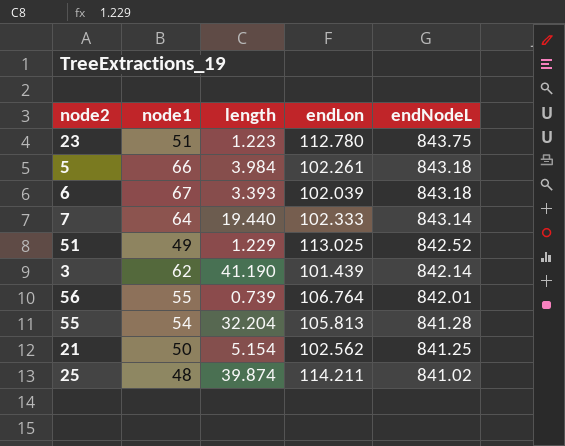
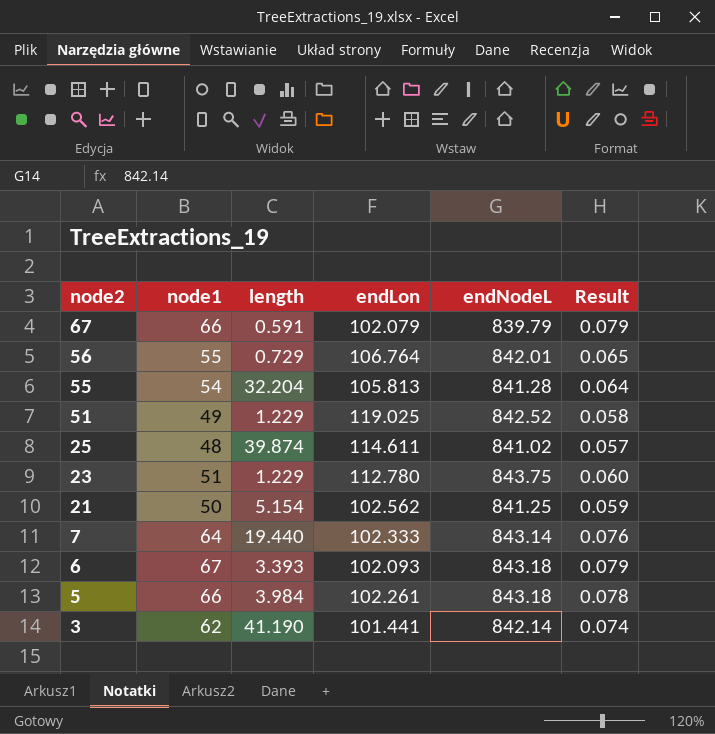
row order: endNodeL descending -> node2 descending
column Result | formula: none -> [node1] / [endNodeL]
row 67: none -> 66 | 0.591 | 102.079 | 839.79 | 0.079
56 | length: 0.739 -> 0.729
51 | endLon: 113.025 -> 119.025
25 | endLon: 114.211 -> 114.611
23 | length: 1.223 -> 1.229
6 | endLon: 102.039 -> 102.093
3 | endLon: 101.439 -> 101.441

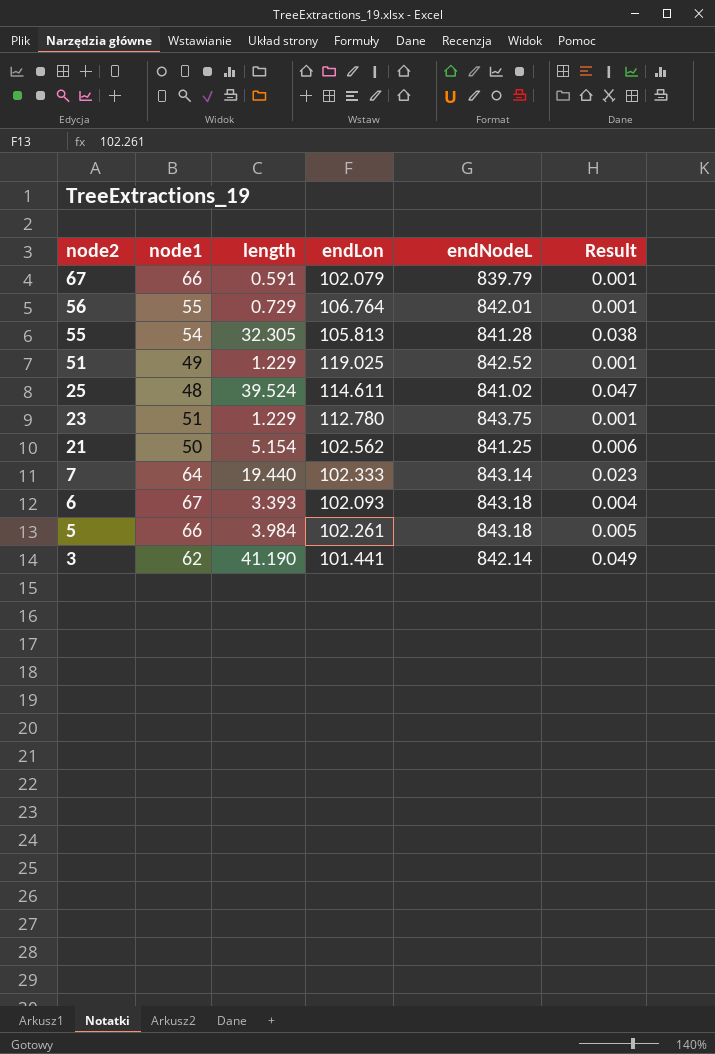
column Result | formula: [node1] / [endNodeL] -> [length] / [endNodeL]
55 | length: 32.204 -> 32.305
25 | length: 39.874 -> 39.524

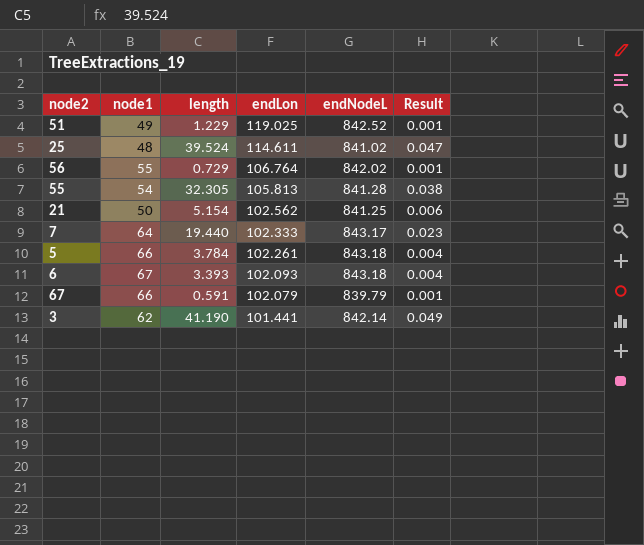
row order: node2 descending -> endLon descending
row 23: 51 | 1.229 | 112.780 | 843.75 | 0.001 -> none
56 | endNodeL: 842.01 -> 842.02
7 | endNodeL: 843.14 -> 843.17
5 | length: 3.984 -> 3.784
5 | Result: 0.005 -> 0.004

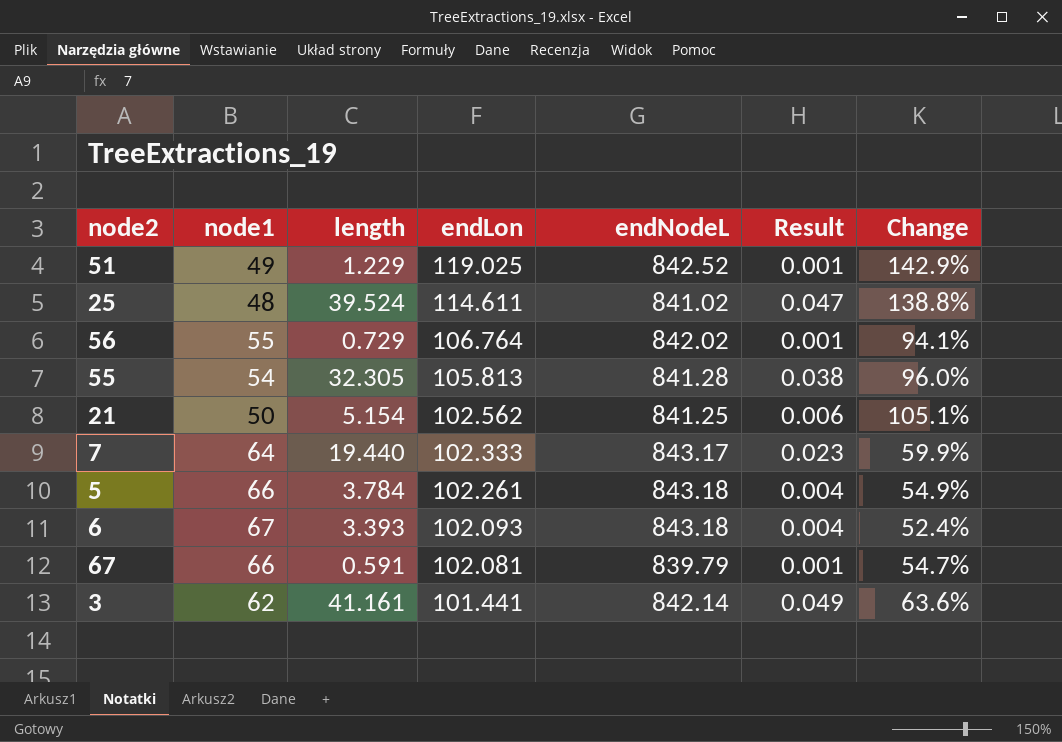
column Change | formula: none -> ([endLon] - [node1]) / [node1]
67 | endLon: 102.079 -> 102.081
3 | length: 41.190 -> 41.161

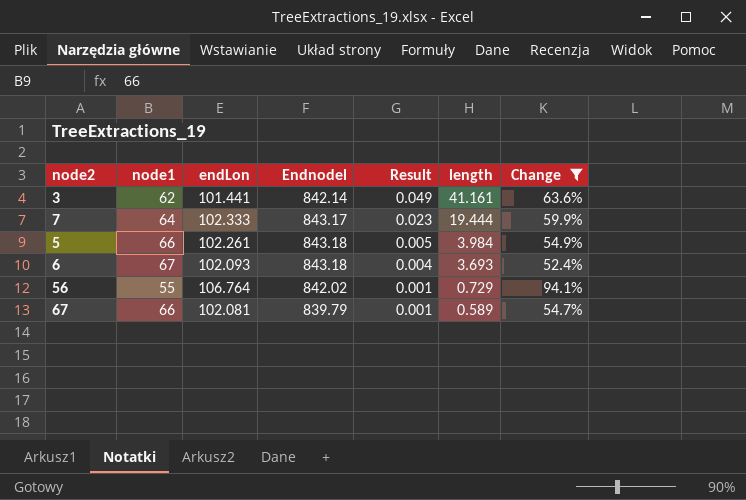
filter: none -> Change <= 94.1%
row order: endLon descending -> Result descending
column name: endNodeL -> Endnodel
column length | position: 3 -> 6
7 | length: 19.440 -> 19.444
5 | Result: 0.004 -> 0.005
5 | length: 3.784 -> 3.984
6 | length: 3.393 -> 3.693
67 | length: 0.591 -> 0.589

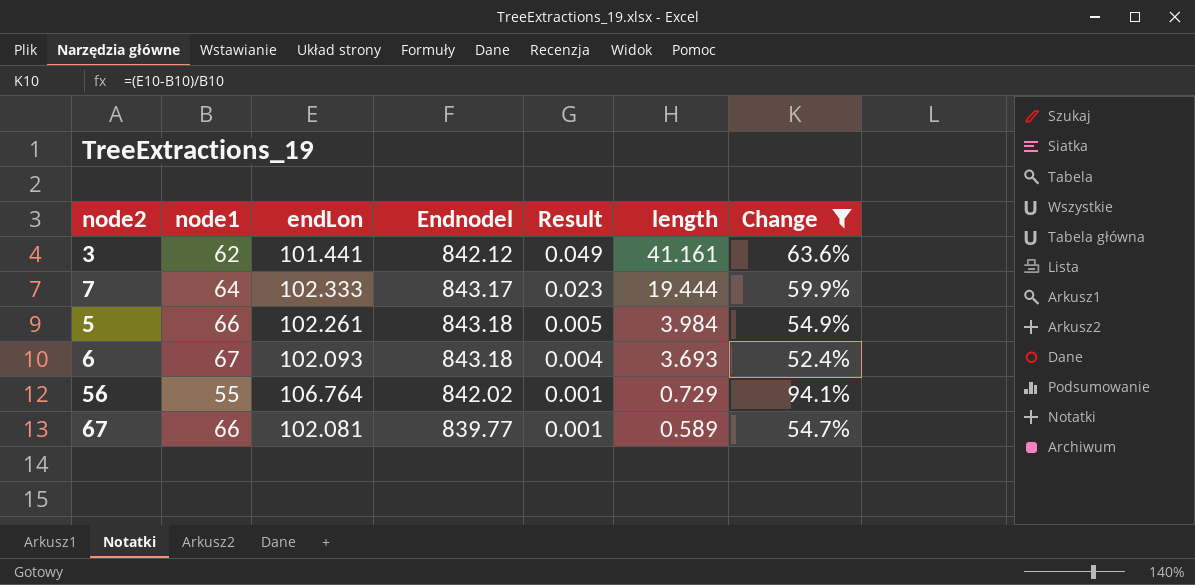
3 | Endnodel: 842.14 -> 842.12
67 | Endnodel: 839.79 -> 839.77

